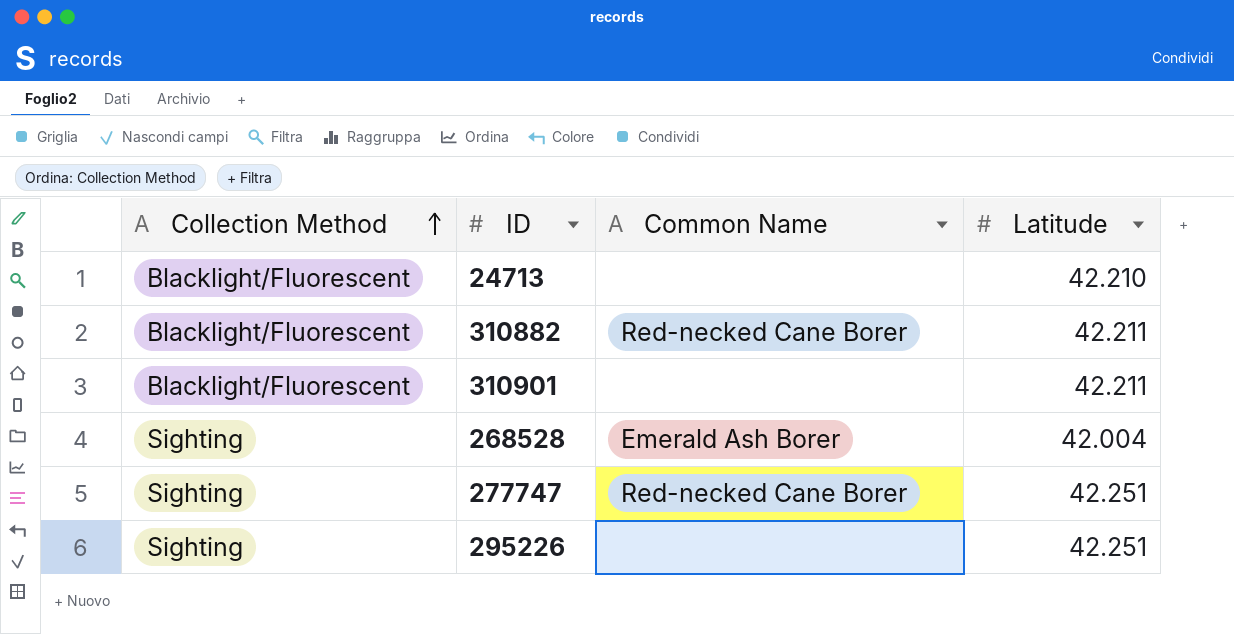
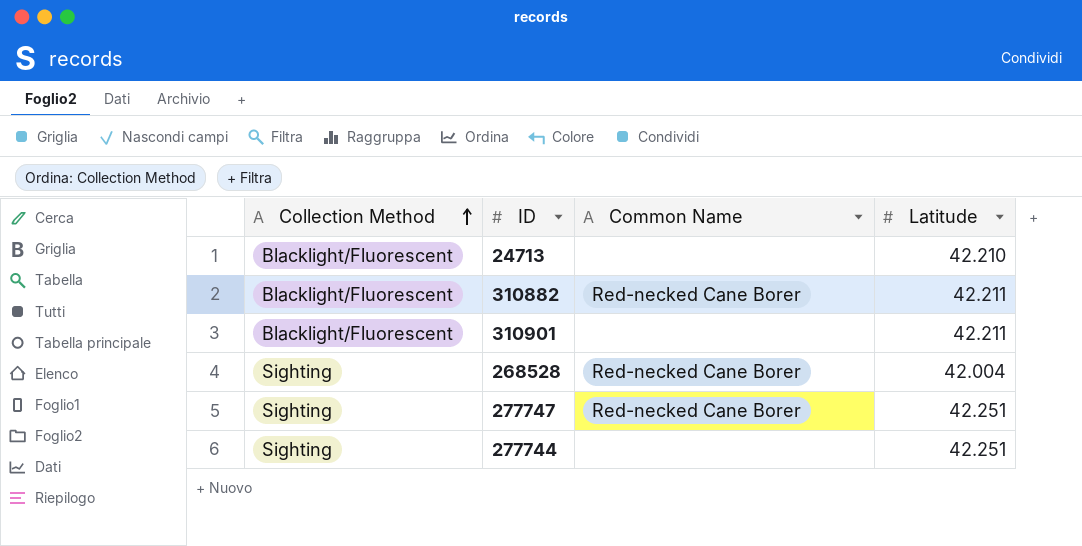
row 295226: Sighting | none | 42.251 -> none
268528 | Common Name: Emerald Ash Borer -> Red-necked Cane Borer
row 277744: none -> Sighting | none | 42.251

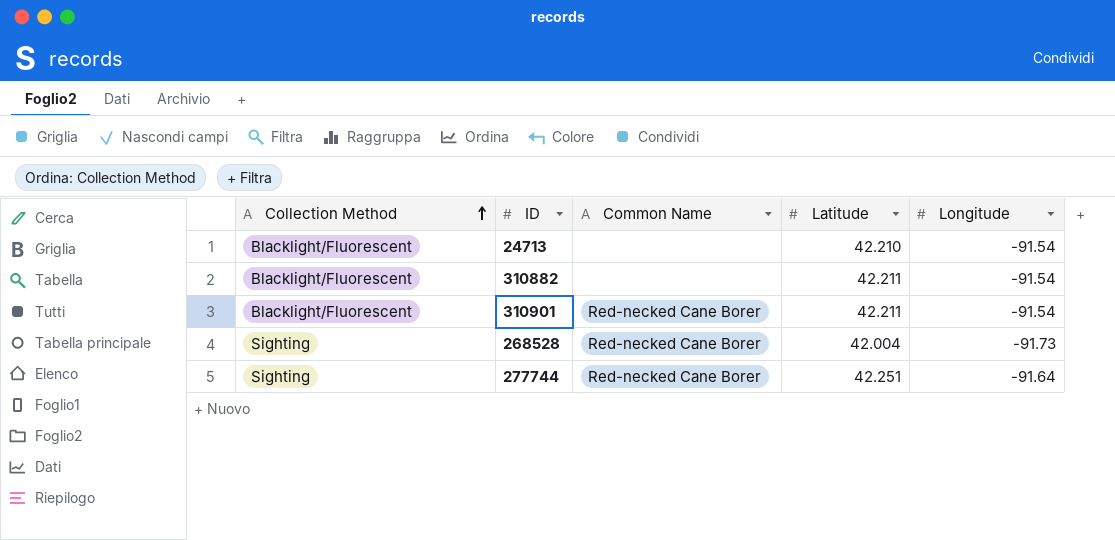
column Longitude | position: none -> 5
row 277747: Sighting | Red-necked Cane Borer | 42.251 -> none
310882 | Common Name: Red-necked Cane Borer -> none
310901 | Common Name: none -> Red-necked Cane Borer
277744 | Common Name: none -> Red-necked Cane Borer

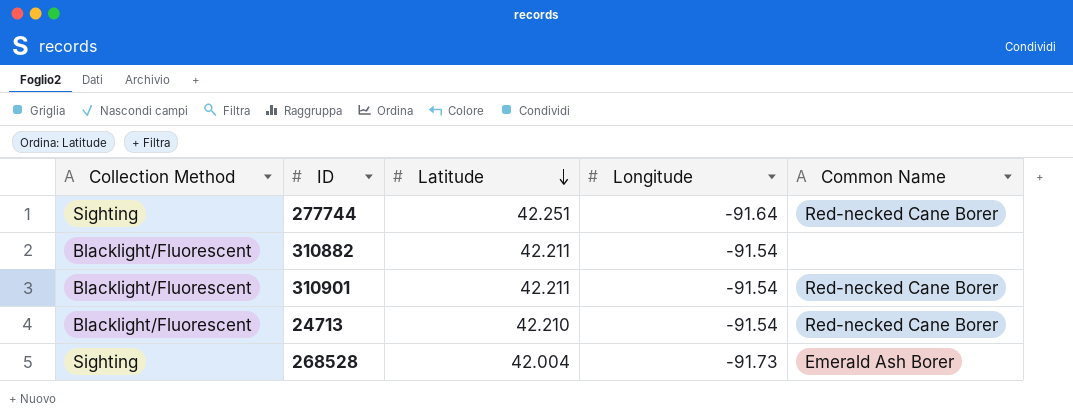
row order: Collection Method ascending -> Latitude descending
column Common Name | position: 3 -> 5
24713 | Common Name: none -> Red-necked Cane Borer
268528 | Common Name: Red-necked Cane Borer -> Emerald Ash Borer

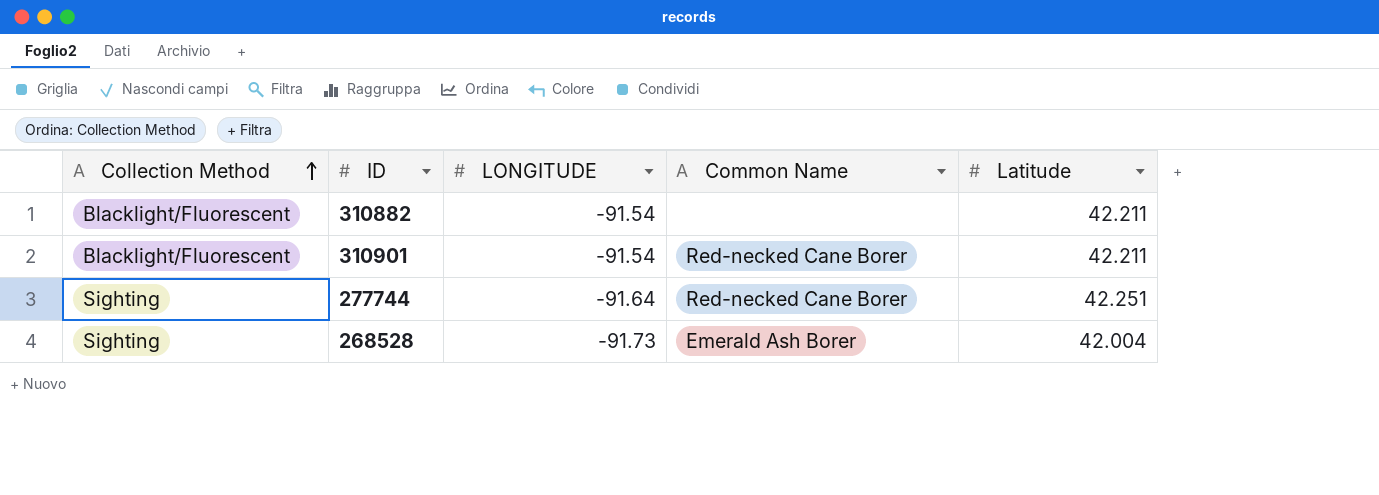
row order: Latitude descending -> Collection Method ascending
column name: Longitude -> LONGITUDE
column Latitude | position: 3 -> 5
row 24713: Blacklight/Fluorescent | 42.210 | -91.54 | Red-necked Cane Borer -> none

